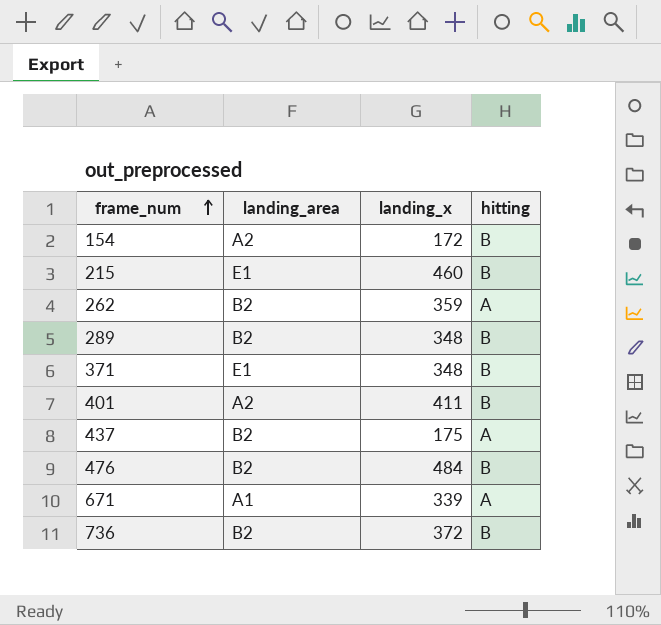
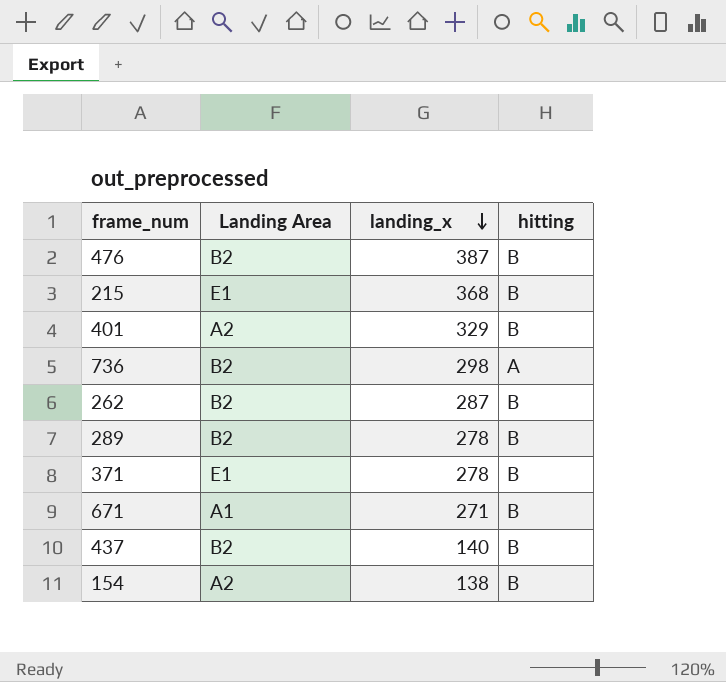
row order: frame_num ascending -> landing_x descending
column name: landing_area -> Landing Area
476 | landing_x: 484 -> 387
215 | landing_x: 460 -> 368
401 | landing_x: 411 -> 329
736 | landing_x: 372 -> 298
736 | hitting: B -> A
262 | landing_x: 359 -> 287
262 | hitting: A -> B
289 | landing_x: 348 -> 278
371 | landing_x: 348 -> 278
671 | landing_x: 339 -> 271
671 | hitting: A -> B
437 | landing_x: 175 -> 140
437 | hitting: A -> B
154 | landing_x: 172 -> 138

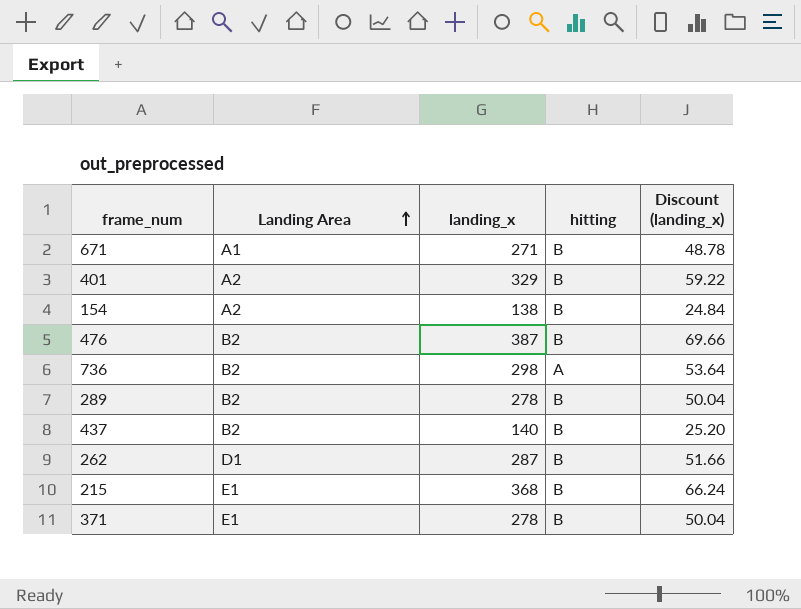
row order: landing_x descending -> Landing Area ascending
column Discount (landing_x) | formula: none -> [landing_x] * 0.18
262 | Landing Area: B2 -> D1

